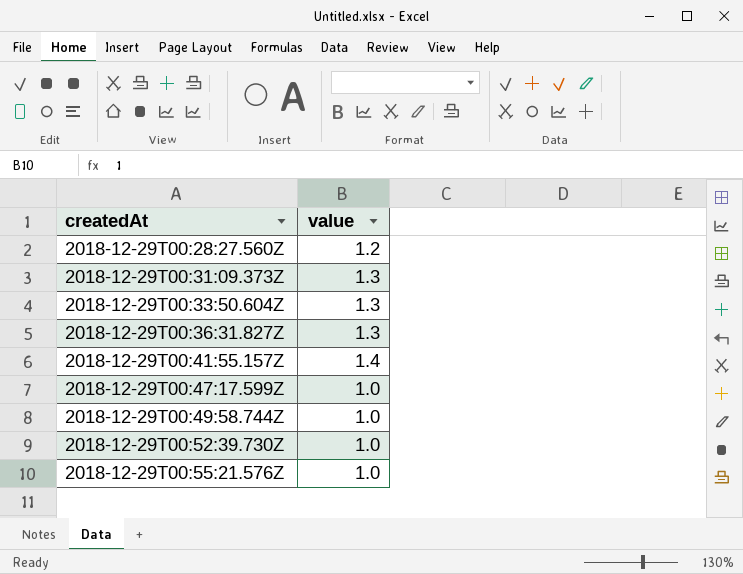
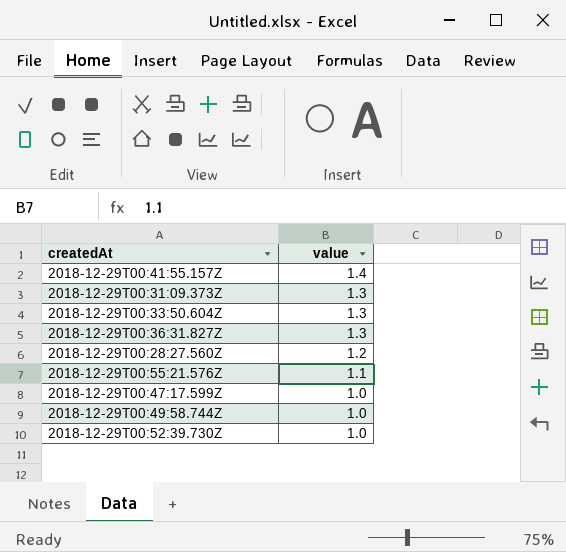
row order: createdAt ascending -> value descending
2018-12-29T00:55:21.576Z | value: 1.0 -> 1.1

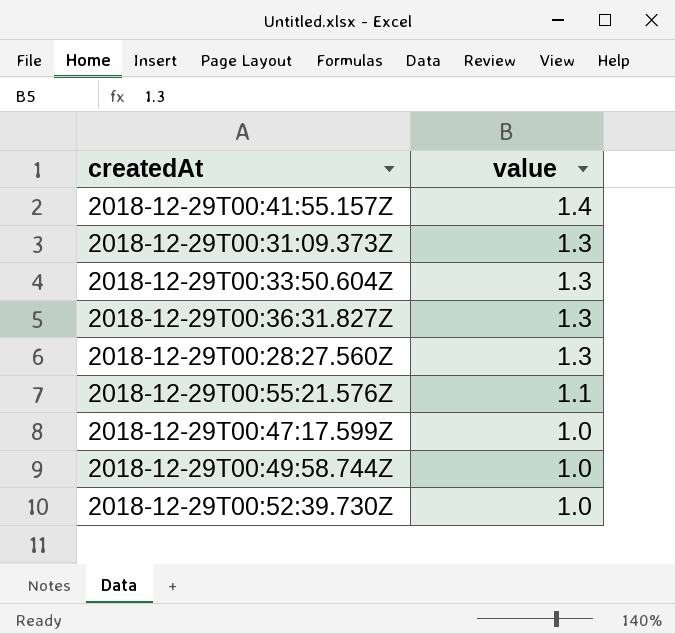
2018-12-29T00:28:27.560Z | value: 1.2 -> 1.3

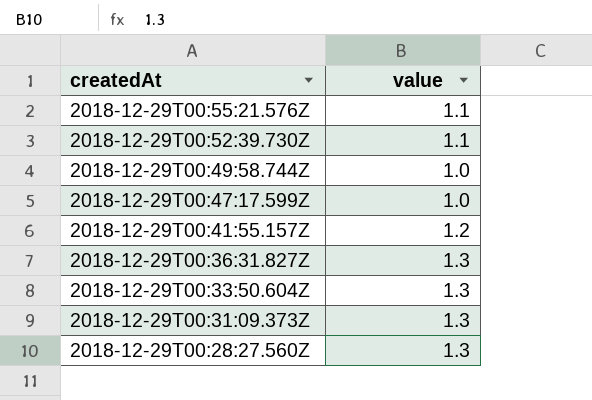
row order: value descending -> createdAt descending
2018-12-29T00:52:39.730Z | value: 1.0 -> 1.1
2018-12-29T00:41:55.157Z | value: 1.4 -> 1.2

